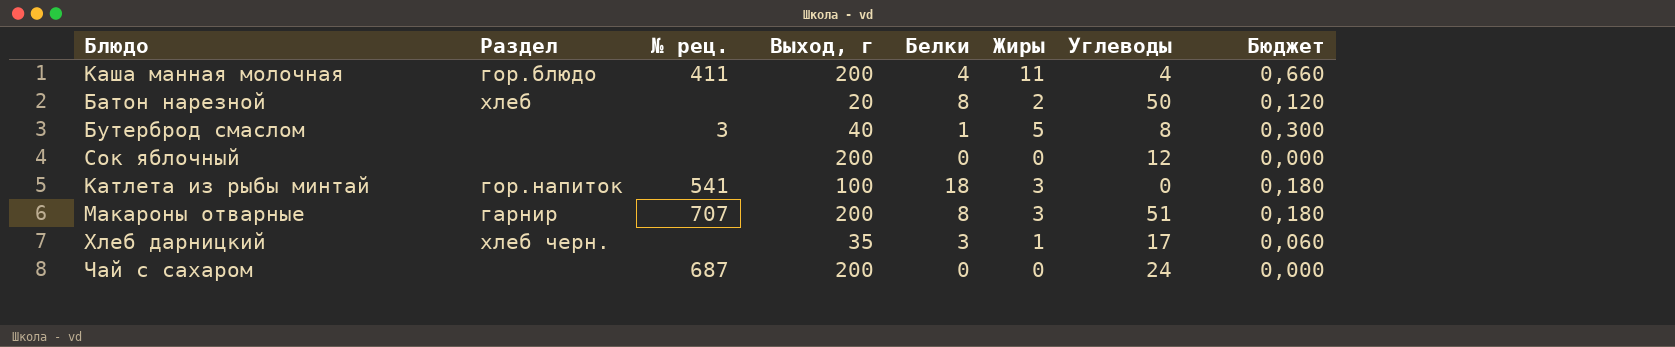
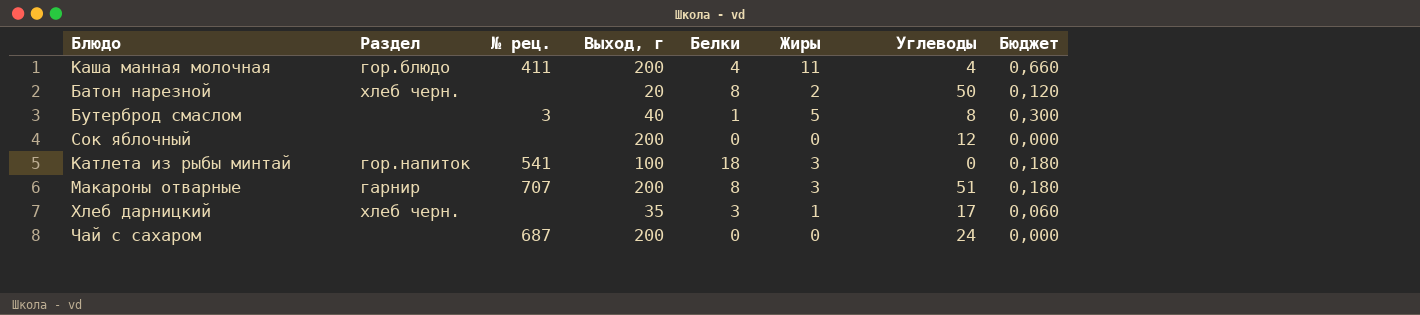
Батон нарезной | Раздел: хлеб -> хлеб черн.

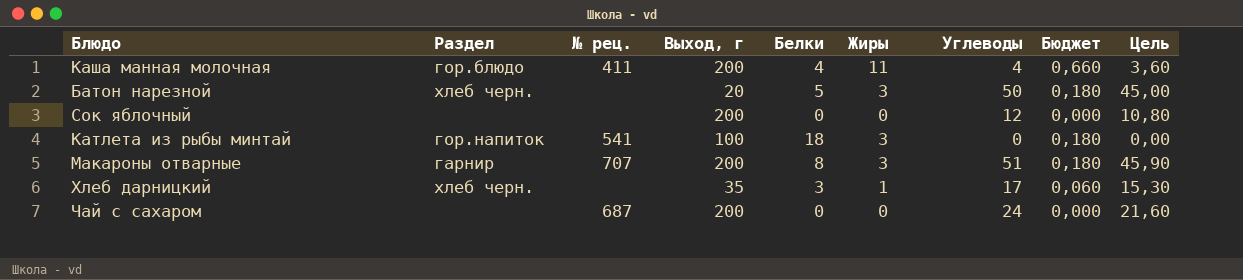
column Цель | formula: none -> [Углеводы] * 0,9
row Бутерброд смаслом: none | 3 | 40 | 1 | 5 | 8 | 0,300 -> none
Батон нарезной | Белки: 8 -> 5
Батон нарезной | Жиры: 2 -> 3
Батон нарезной | Бюджет: 0,120 -> 0,180

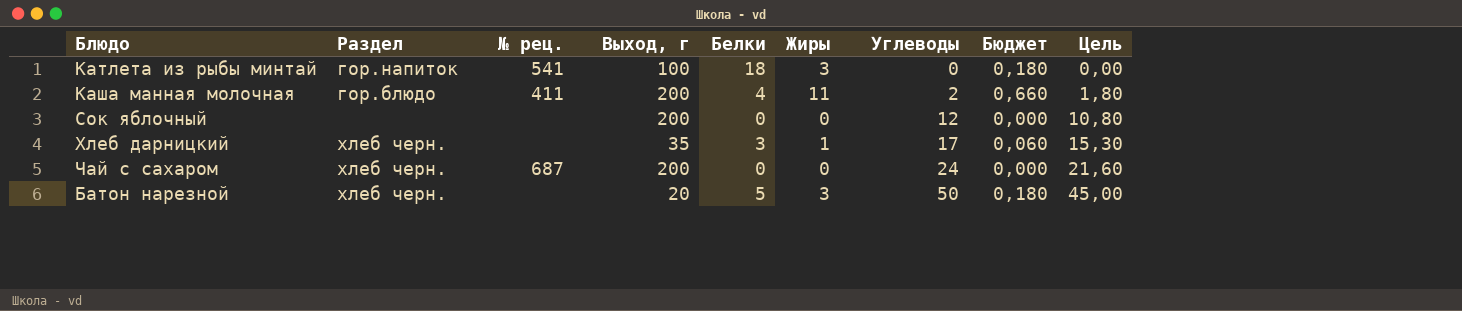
row order: none -> Углеводы ascending
row Макароны отварные: гарнир | 707 | 200 | 8 | 3 | 51 | 0,180 | 45,90 -> none
Каша манная молочная | Углеводы: 4 -> 2
Каша манная молочная | Цель: 3,60 -> 1,80
Чай с сахаром | Раздел: none -> хлеб черн.

